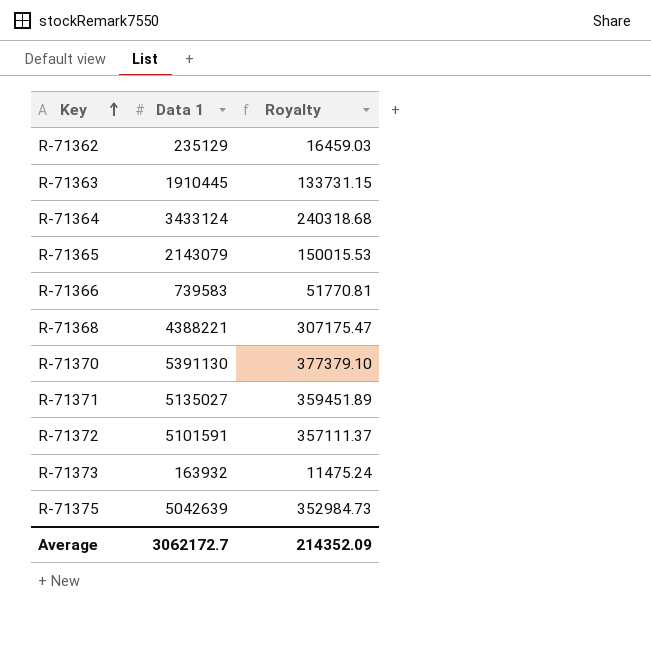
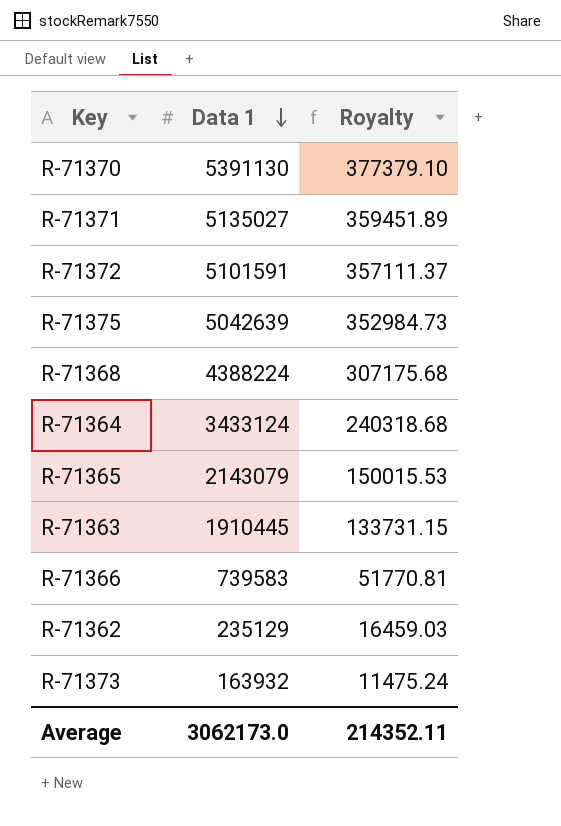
row order: Key ascending -> Data 1 descending
R-71368 | Data 1: 4388221 -> 4388224
R-71368 | Royalty: 307175.47 -> 307175.68
Average | Data 1: 3062172.7 -> 3062173.0
Average | Royalty: 214352.09 -> 214352.11

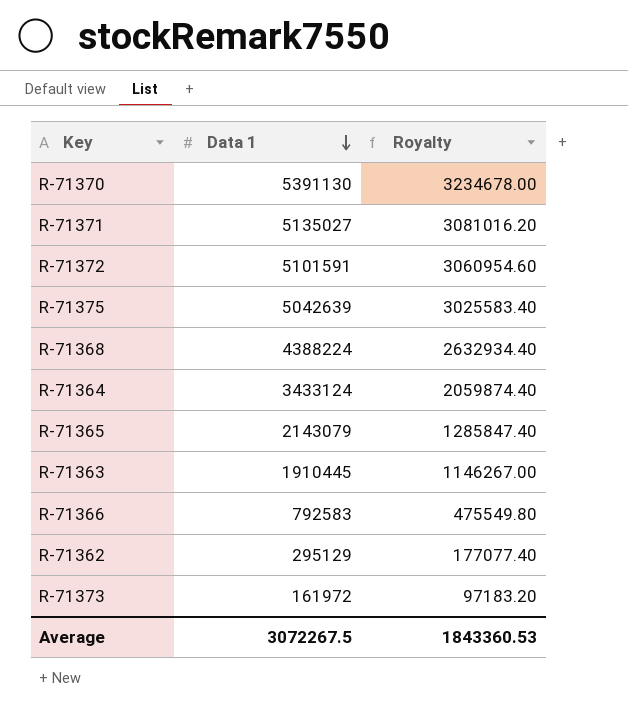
column Royalty | formula: [Data 1] * 0.07 -> [Data 1] * 0.6
R-71366 | Data 1: 739583 -> 792583
R-71362 | Data 1: 235129 -> 295129
R-71373 | Data 1: 163932 -> 161972
Average | Data 1: 3062173.0 -> 3072267.5
Average | Royalty: 214352.11 -> 1843360.53

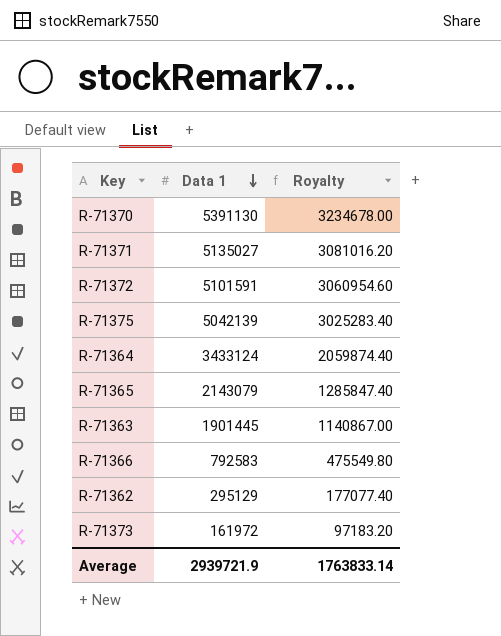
row R-71368: 4388224 | 2632934.40 -> none
R-71375 | Data 1: 5042639 -> 5042139
R-71375 | Royalty: 3025583.40 -> 3025283.40
R-71363 | Data 1: 1910445 -> 1901445
R-71363 | Royalty: 1146267.00 -> 1140867.00
Average | Data 1: 3072267.5 -> 2939721.9
Average | Royalty: 1843360.53 -> 1763833.14

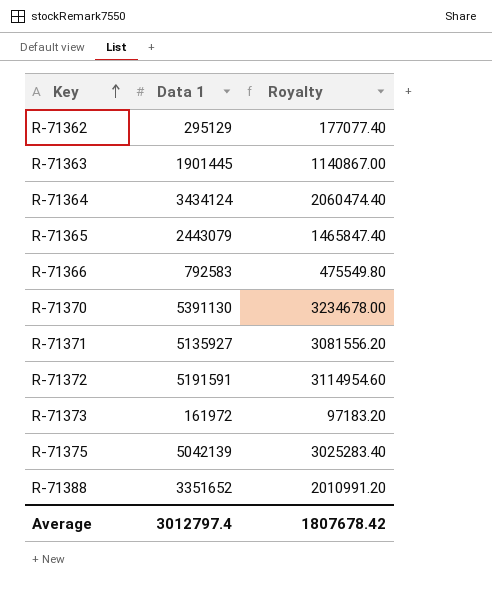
row order: Data 1 descending -> Key ascending
R-71364 | Data 1: 3433124 -> 3434124
R-71364 | Royalty: 2059874.40 -> 2060474.40
R-71365 | Data 1: 2143079 -> 2443079
R-71365 | Royalty: 1285847.40 -> 1465847.40
R-71371 | Data 1: 5135027 -> 5135927
R-71371 | Royalty: 3081016.20 -> 3081556.20
R-71372 | Data 1: 5101591 -> 5191591
R-71372 | Royalty: 3060954.60 -> 3114954.60
row R-71388: none -> 3351652 | 2010991.20
Average | Data 1: 2939721.9 -> 3012797.4
Average | Royalty: 1763833.14 -> 1807678.42

